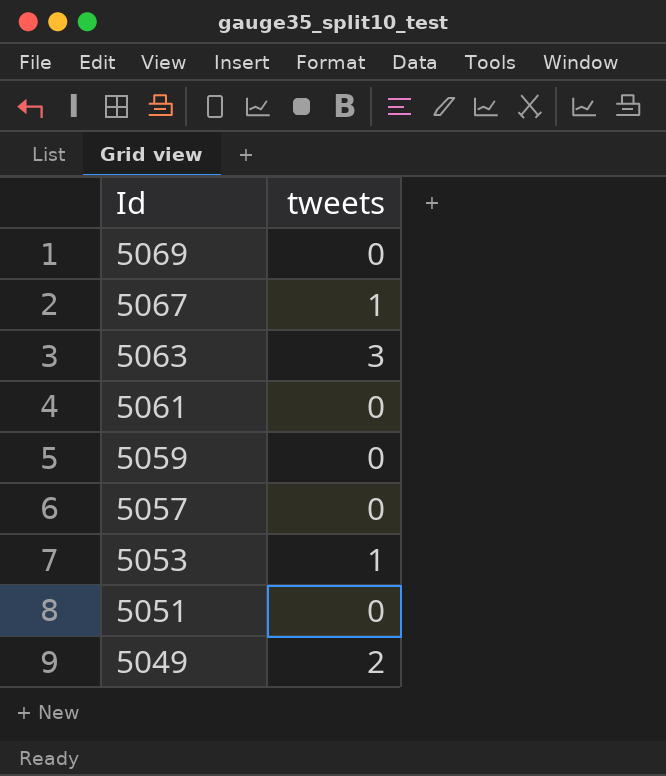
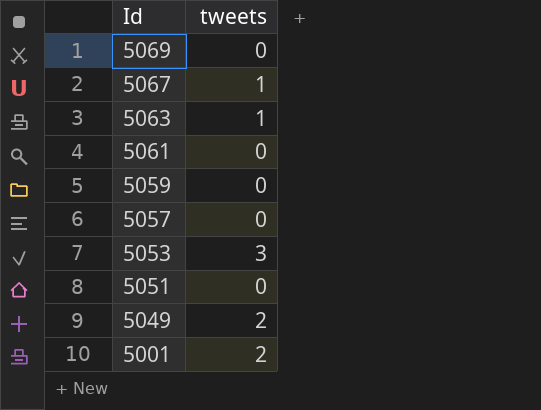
5063 | tweets: 3 -> 1
5053 | tweets: 1 -> 3
row 5001: none -> 2

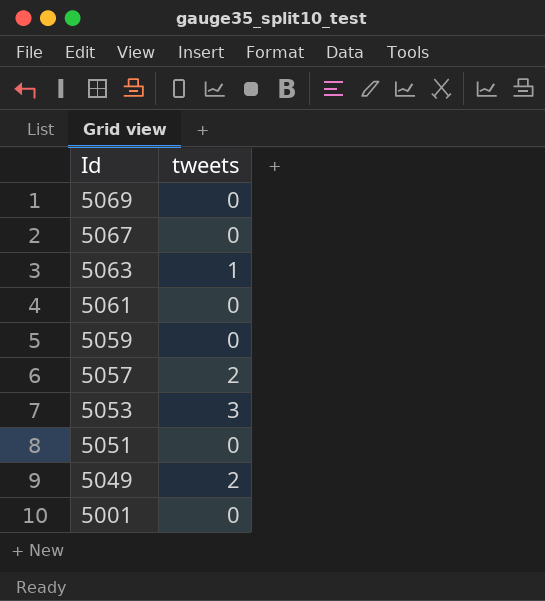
5067 | tweets: 1 -> 0
5057 | tweets: 0 -> 2
5001 | tweets: 2 -> 0

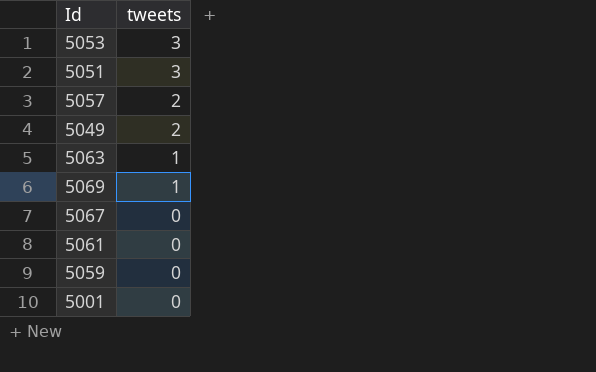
row order: Id descending -> tweets descending
5051 | tweets: 0 -> 3
5069 | tweets: 0 -> 1

